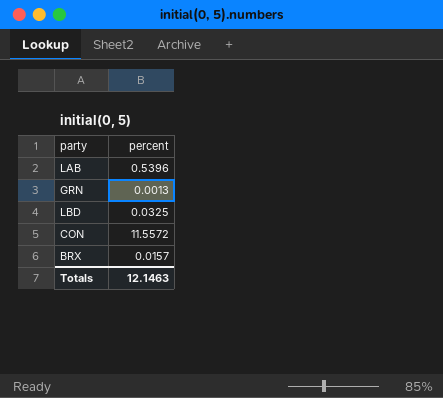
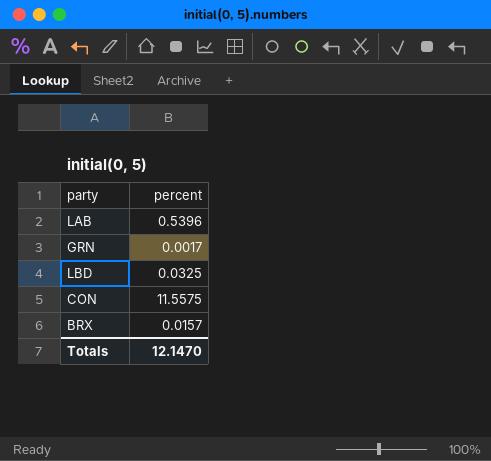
GRN | percent: 0.0013 -> 0.0017
CON | percent: 11.5572 -> 11.5575
Totals | percent: 12.1463 -> 12.1470

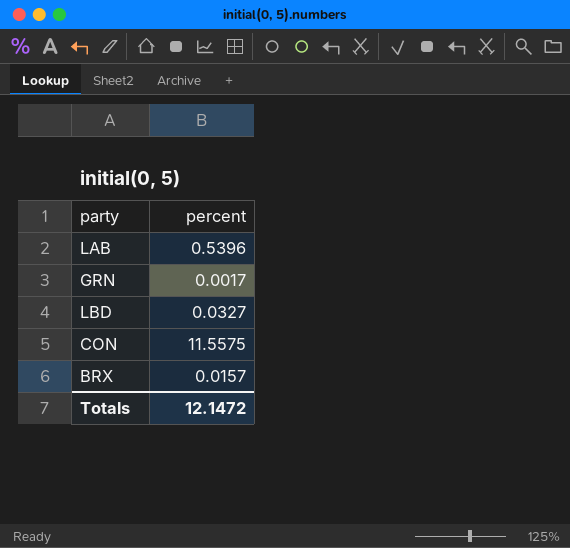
LBD | percent: 0.0325 -> 0.0327
Totals | percent: 12.1470 -> 12.1472

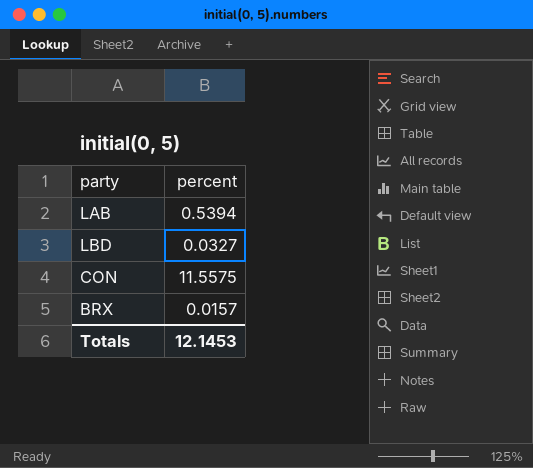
row GRN: 0.0017 -> none
LAB | percent: 0.5396 -> 0.5394
Totals | percent: 12.1472 -> 12.1453

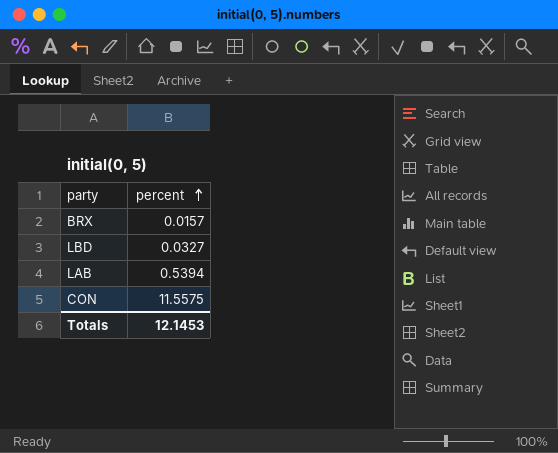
row order: none -> percent ascending

